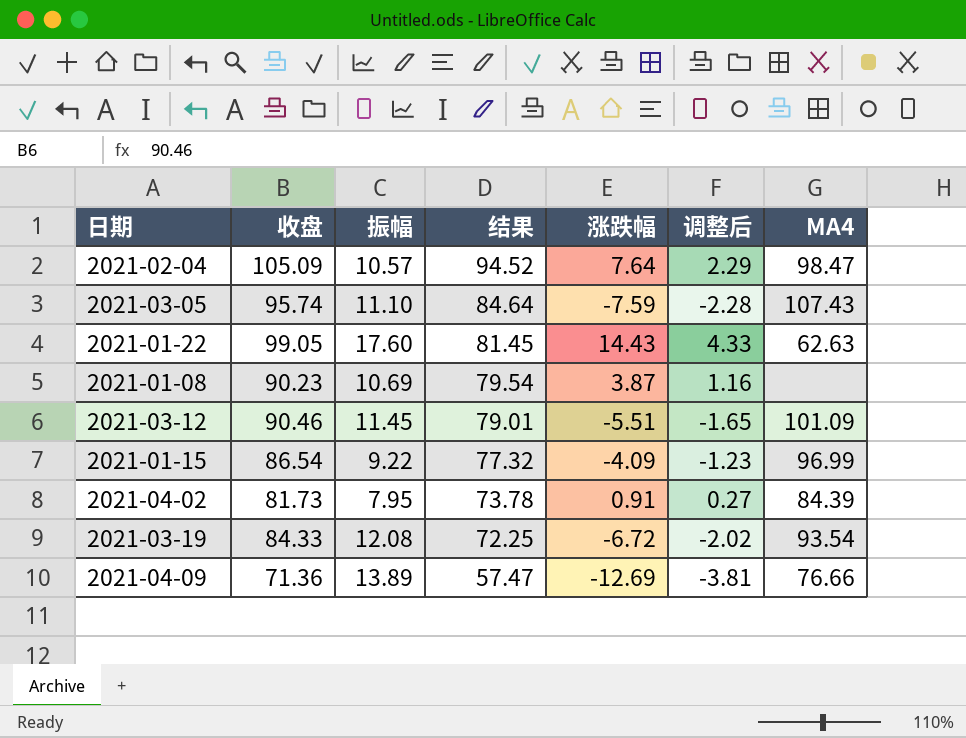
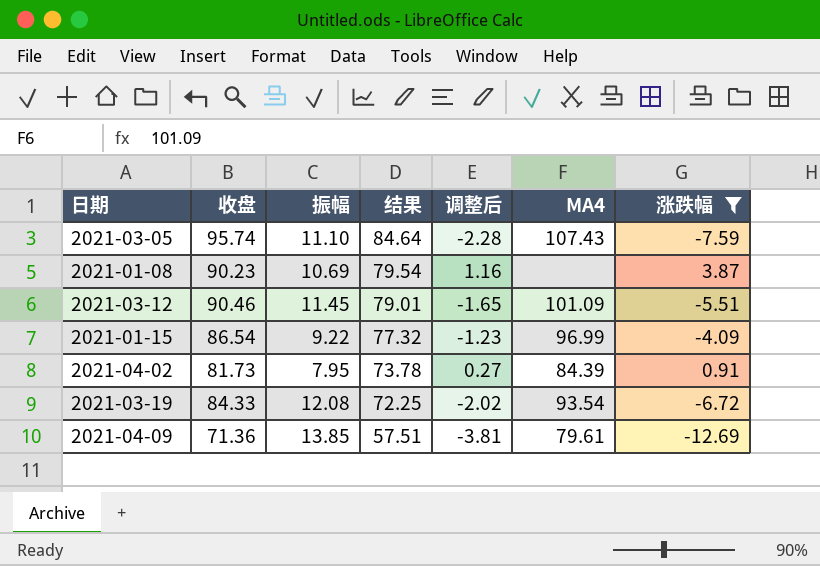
filter: none -> 涨跌幅 <= 3.87
column 涨跌幅 | position: 5 -> 7
2021-04-09 | 振幅: 13.89 -> 13.85
2021-04-09 | 结果: 57.47 -> 57.51
2021-04-09 | MA4: 76.66 -> 79.61

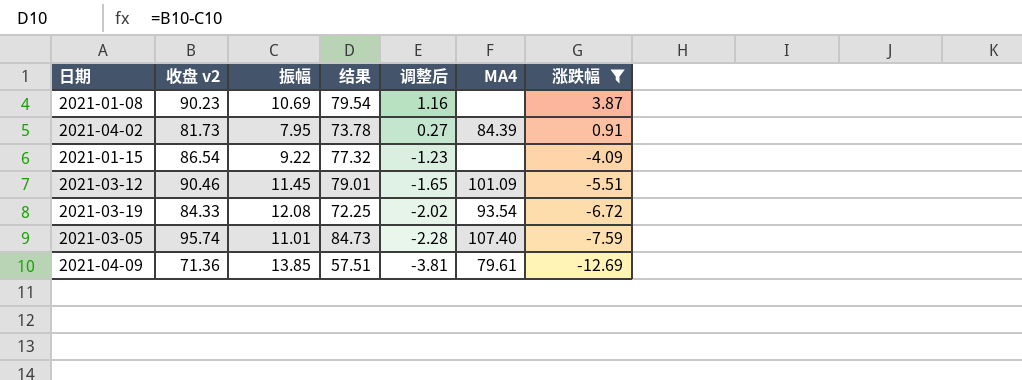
row order: 结果 descending -> 调整后 descending
column name: 收盘 -> 收盘 v2
2021-01-15 | MA4: 96.99 -> none
2021-03-05 | 振幅: 11.10 -> 11.01
2021-03-05 | 结果: 84.64 -> 84.73
2021-03-05 | MA4: 107.43 -> 107.40

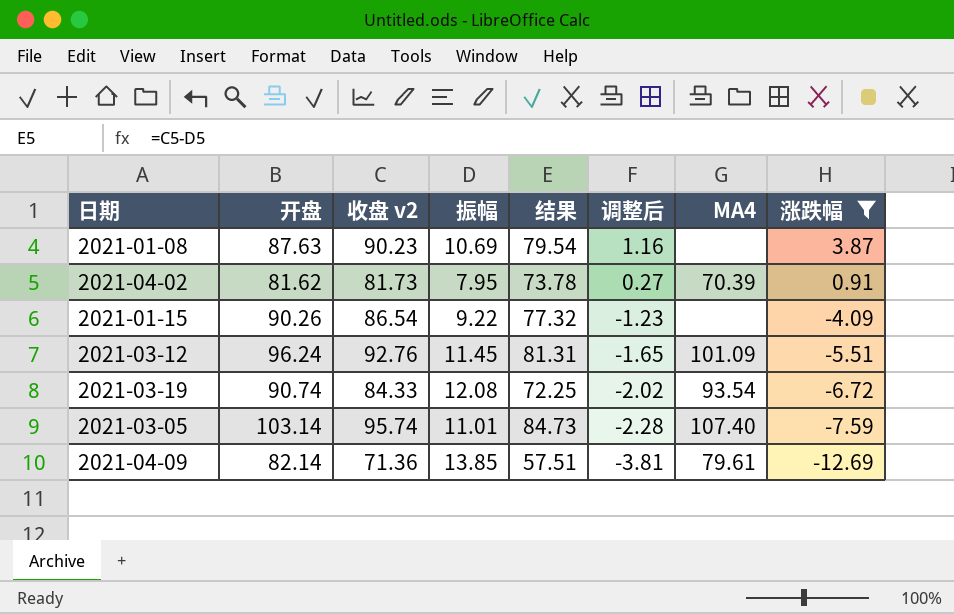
column 开盘 | position: none -> 2
2021-04-02 | MA4: 84.39 -> 70.39
2021-03-12 | 收盘 v2: 90.46 -> 92.76
2021-03-12 | 结果: 79.01 -> 81.31

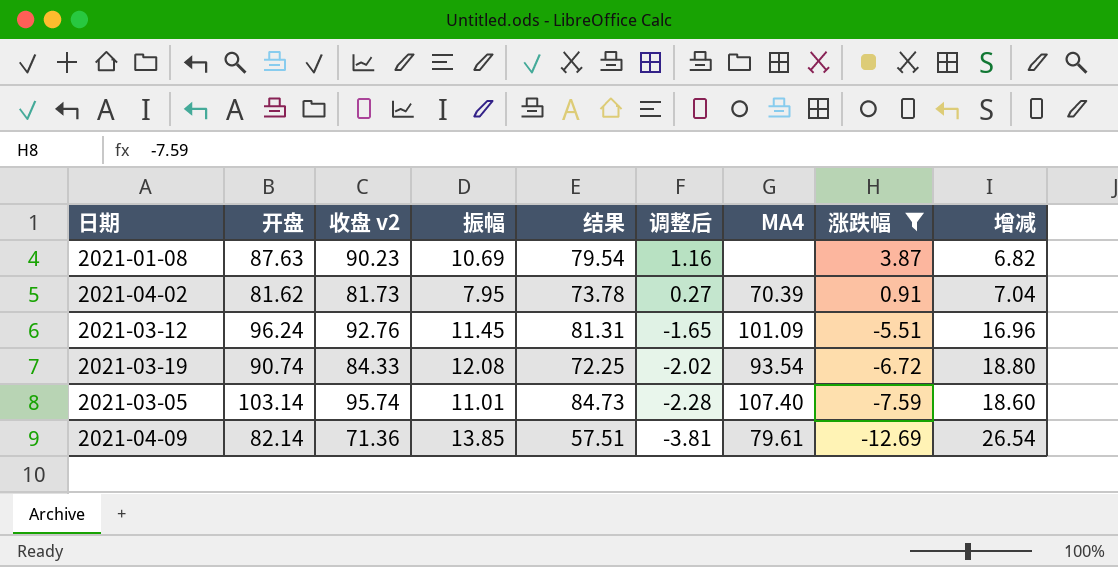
column 增减 | formula: none -> [振幅] - [涨跌幅]
row 2021-01-15: 90.26 | 86.54 | 9.22 | 77.32 | -1.23 | none | -4.09 -> none

